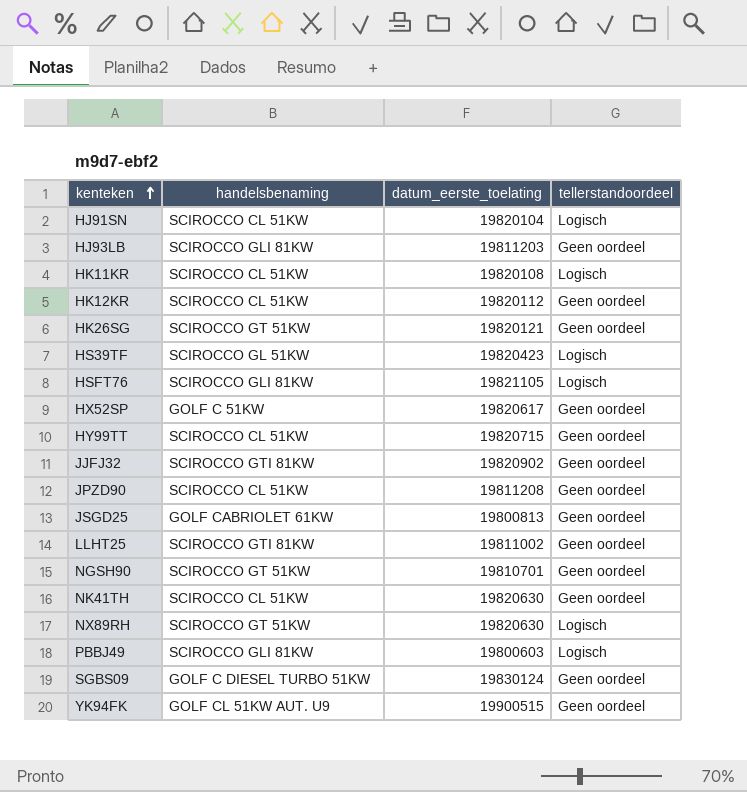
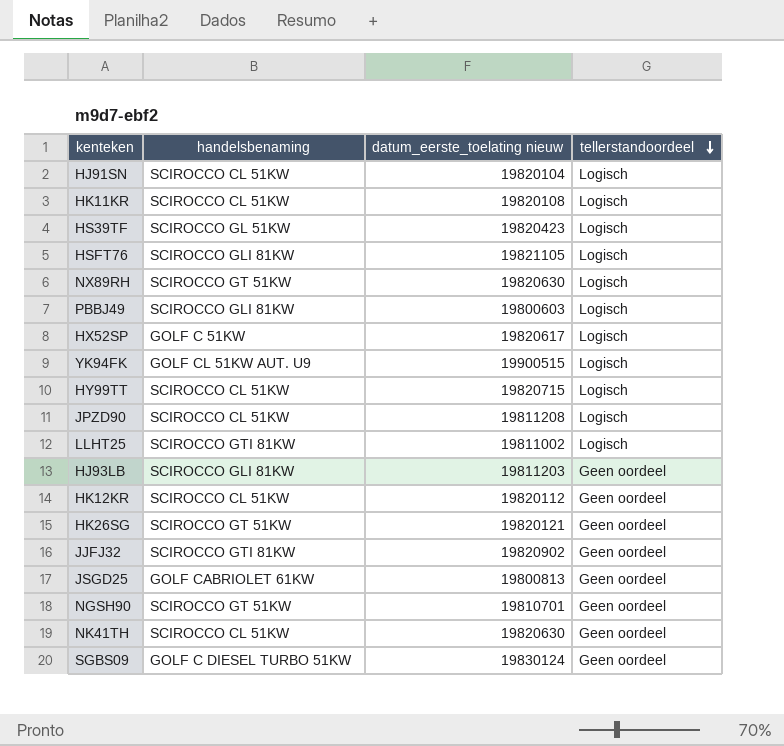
row order: kenteken ascending -> tellerstandoordeel descending
column name: datum_eerste_toelating -> datum_eerste_toelating nieuw
HX52SP | tellerstandoordeel: Geen oordeel -> Logisch
YK94FK | tellerstandoordeel: Geen oordeel -> Logisch
HY99TT | tellerstandoordeel: Geen oordeel -> Logisch
JPZD90 | tellerstandoordeel: Geen oordeel -> Logisch
LLHT25 | tellerstandoordeel: Geen oordeel -> Logisch

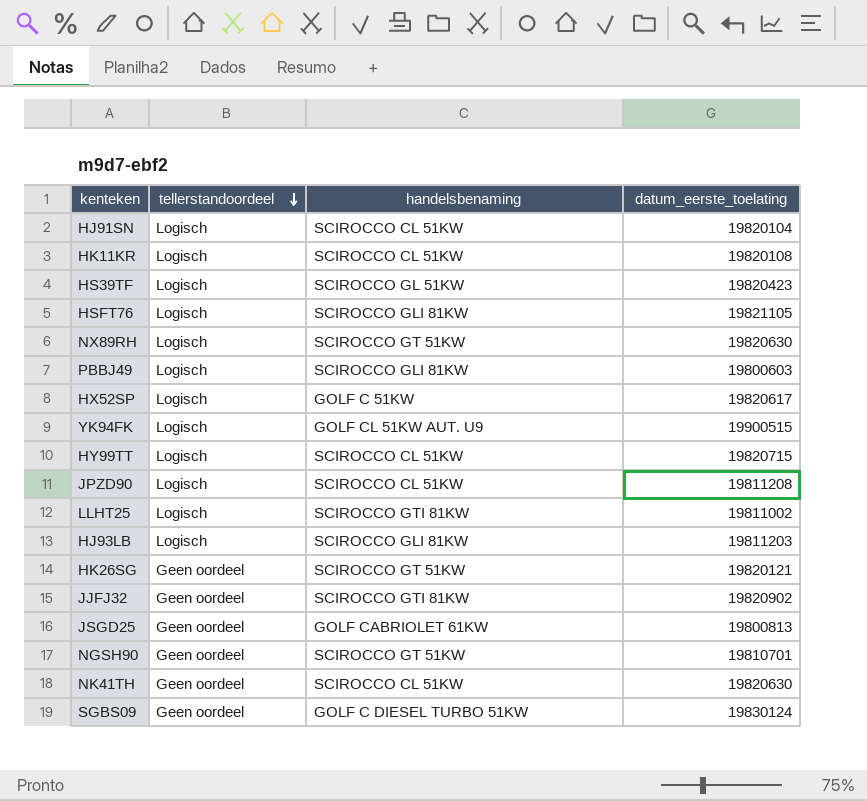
column tellerstandoordeel | position: 4 -> 2
column name: datum_eerste_toelating nieuw -> datum_eerste_toelating
row HK12KR: SCIROCCO CL 51KW | 19820112 | Geen oordeel -> none
HJ93LB | tellerstandoordeel: Geen oordeel -> Logisch

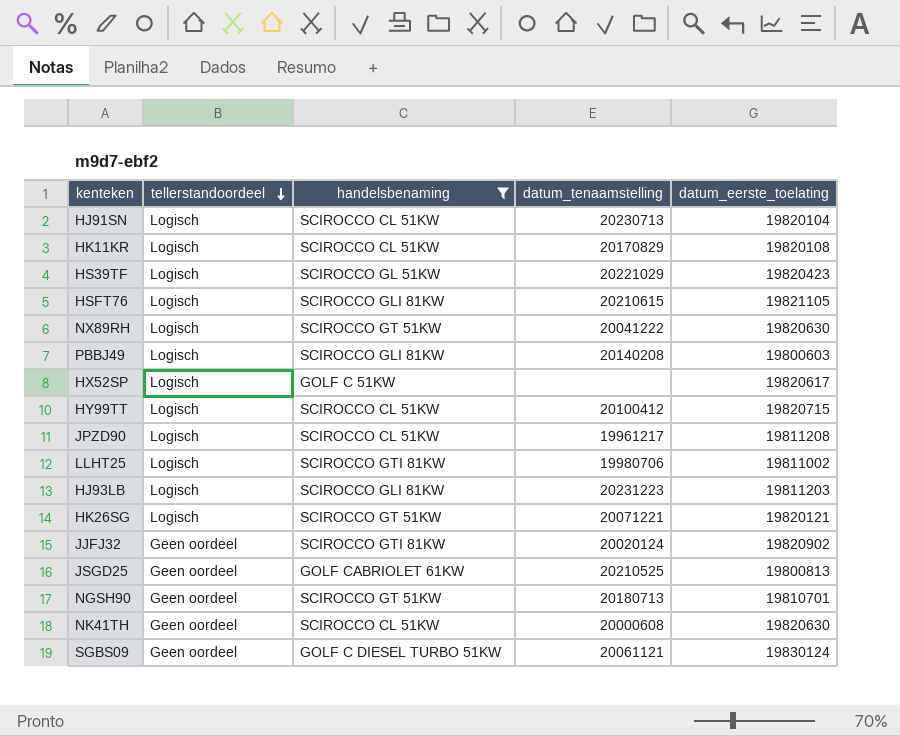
filter: none -> handelsbenaming != GOLF CL 51KW AUT. U9
column datum_tenaamstelling | position: none -> 4
HK26SG | tellerstandoordeel: Geen oordeel -> Logisch

